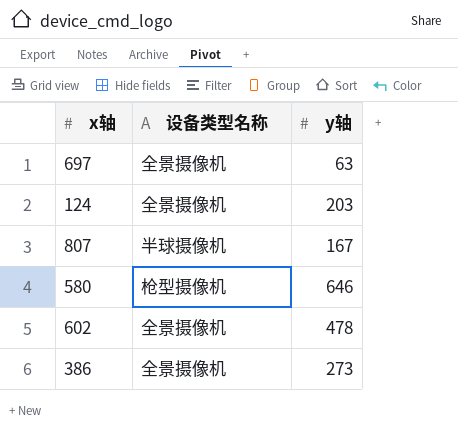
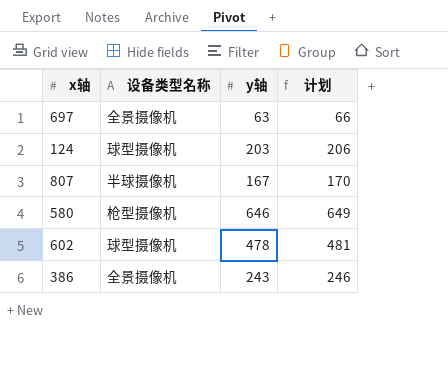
column 计划 | formula: none -> [y轴] + 3
124 | 设备类型名称: 全景摄像机 -> 球型摄像机
602 | 设备类型名称: 全景摄像机 -> 球型摄像机
386 | y轴: 273 -> 243

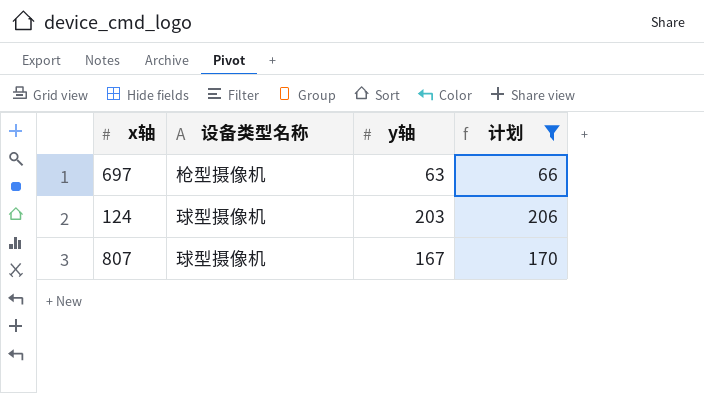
filter: none -> 计划 <= 206
697 | 设备类型名称: 全景摄像机 -> 枪型摄像机
807 | 设备类型名称: 半球摄像机 -> 球型摄像机

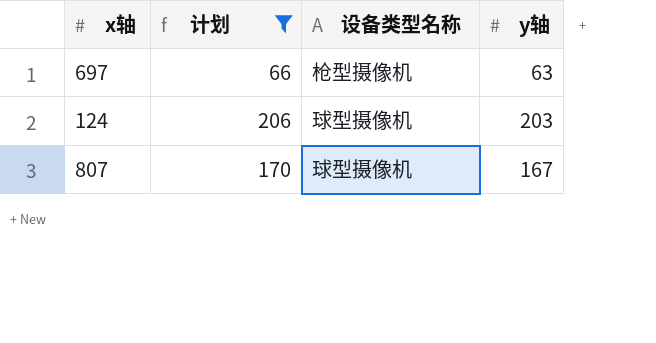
column 计划 | position: 4 -> 2

